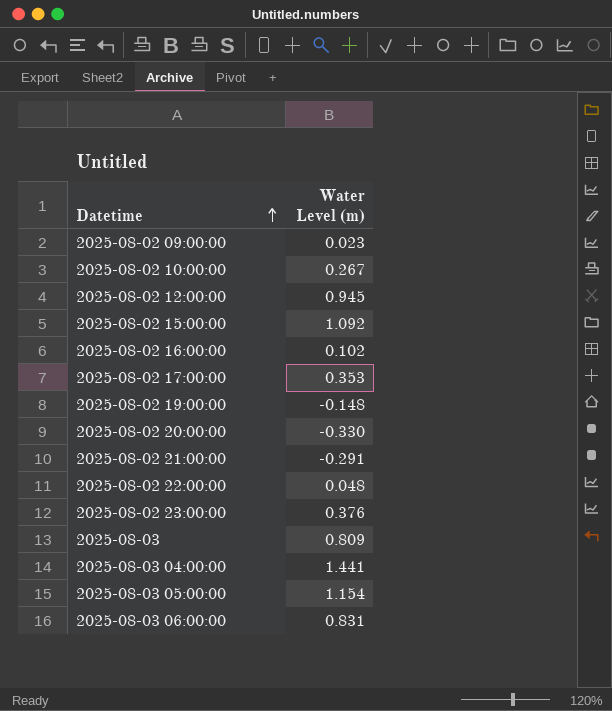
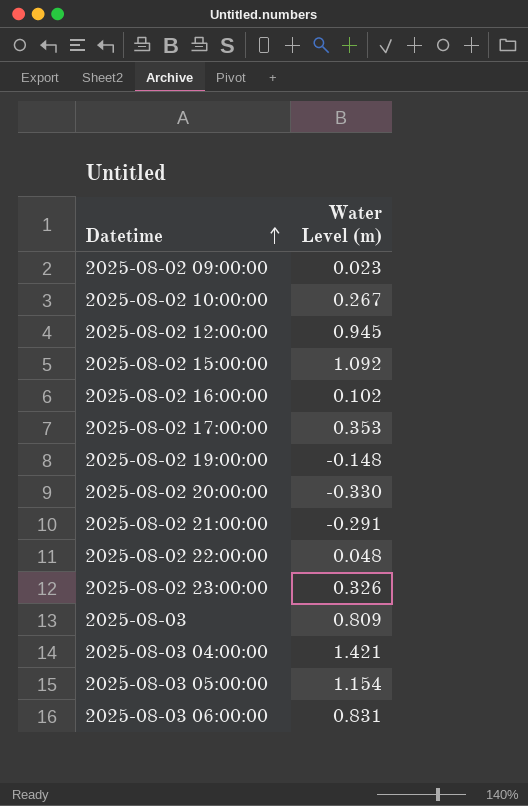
2025-08-02 23:00:00 | Water Level (m): 0.376 -> 0.326
2025-08-03 04:00:00 | Water Level (m): 1.441 -> 1.421

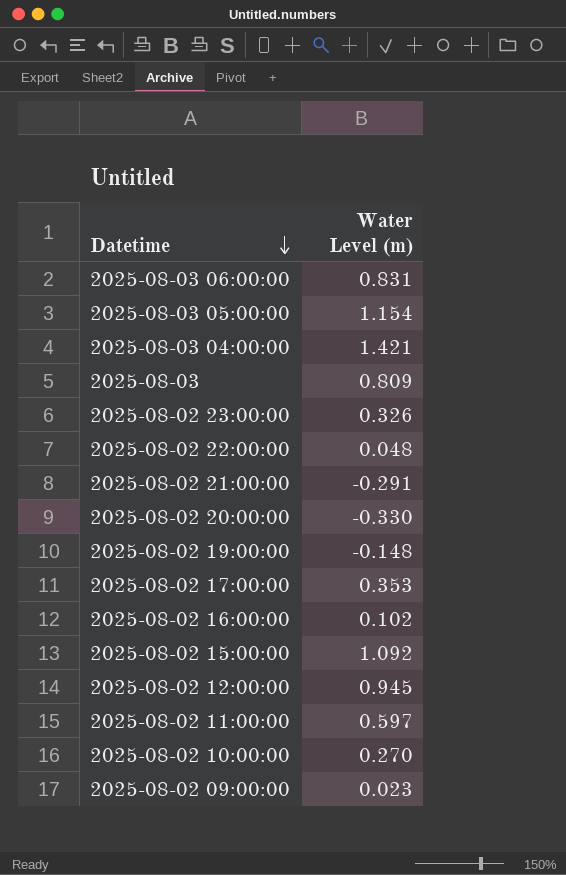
row order: Datetime ascending -> Datetime descending
row 2025-08-02 11:00:00: none -> 0.597
2025-08-02 10:00:00 | Water Level (m): 0.267 -> 0.270

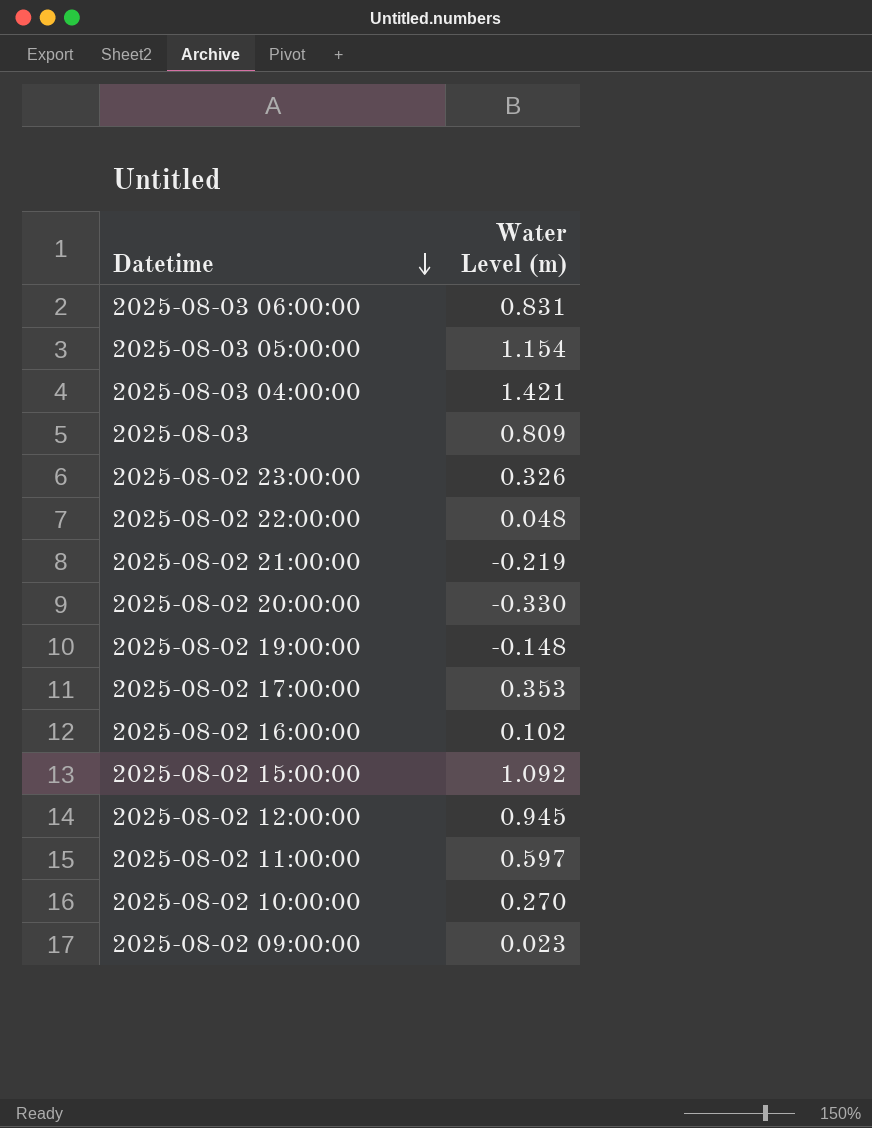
2025-08-02 21:00:00 | Water Level (m): -0.291 -> -0.219

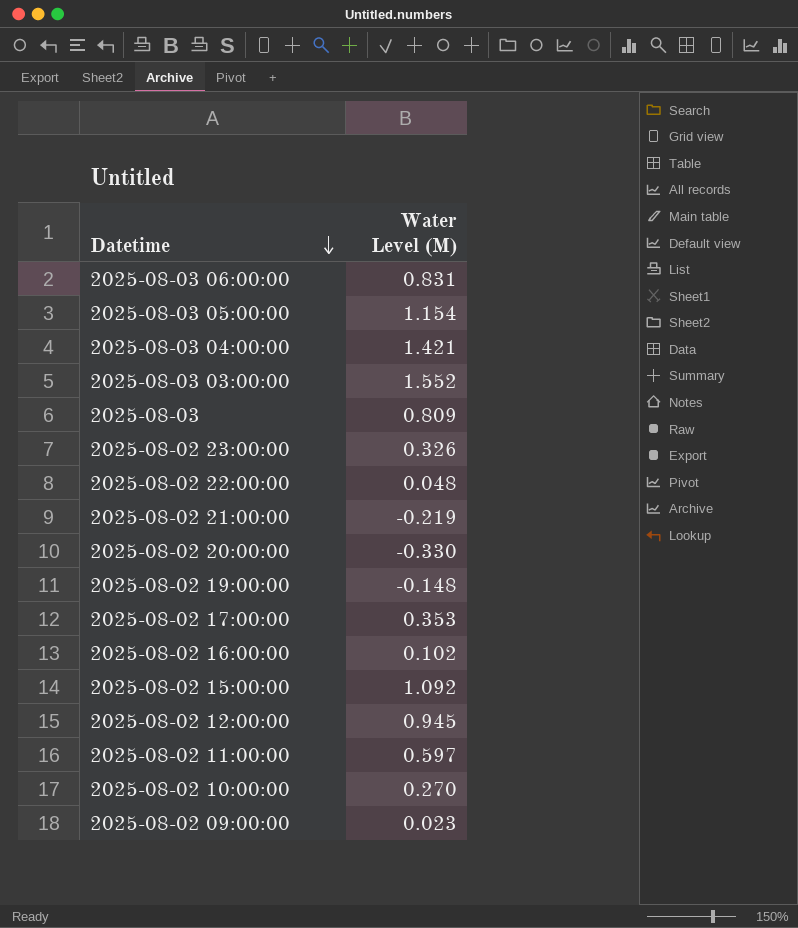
column name: Water Level (m) -> Water Level (M)
row 2025-08-03 03:00:00: none -> 1.552

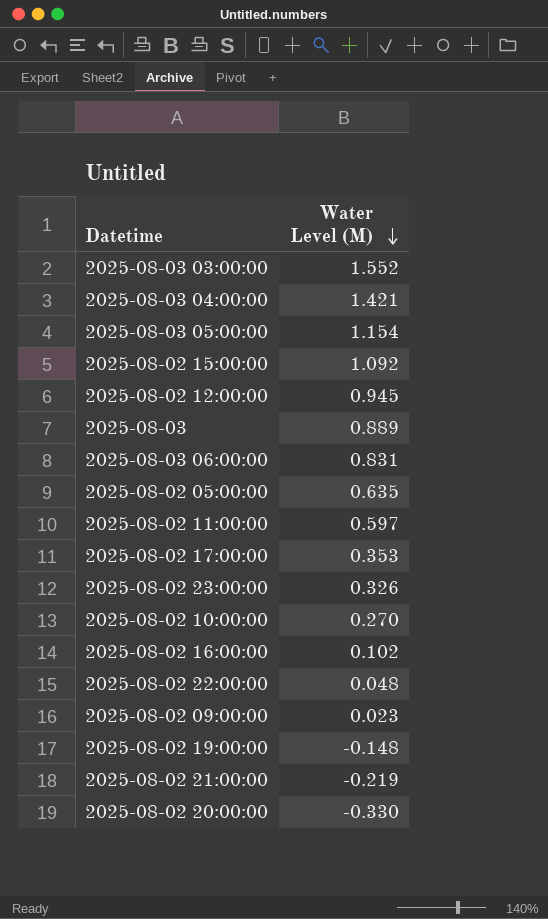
row order: Datetime descending -> Water Level (M) descending
2025-08-03 | Water Level (M): 0.809 -> 0.889
row 2025-08-02 05:00:00: none -> 0.635

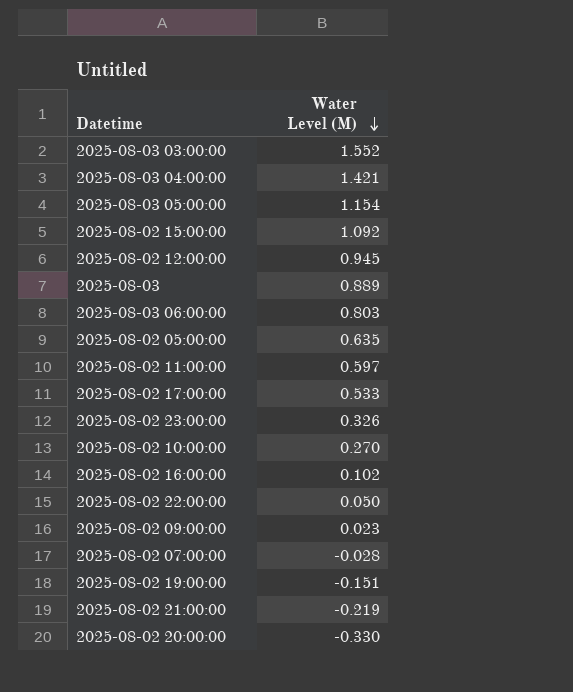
2025-08-03 06:00:00 | Water Level (M): 0.831 -> 0.803
2025-08-02 17:00:00 | Water Level (M): 0.353 -> 0.533
2025-08-02 22:00:00 | Water Level (M): 0.048 -> 0.050
row 2025-08-02 07:00:00: none -> -0.028
2025-08-02 19:00:00 | Water Level (M): -0.148 -> -0.151

